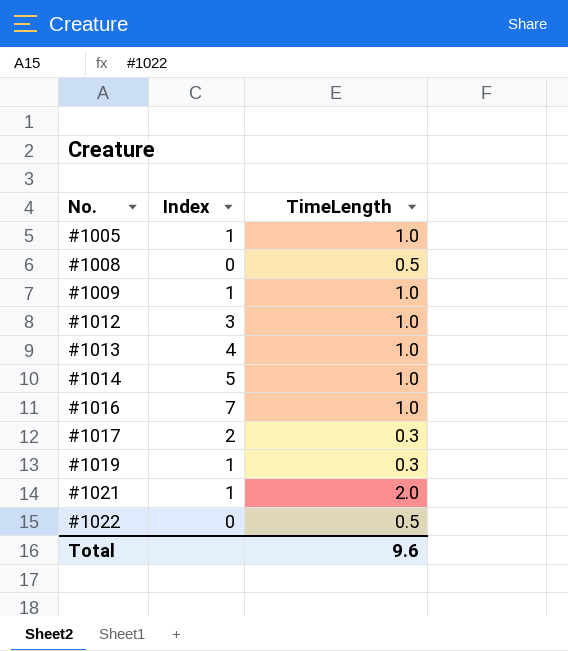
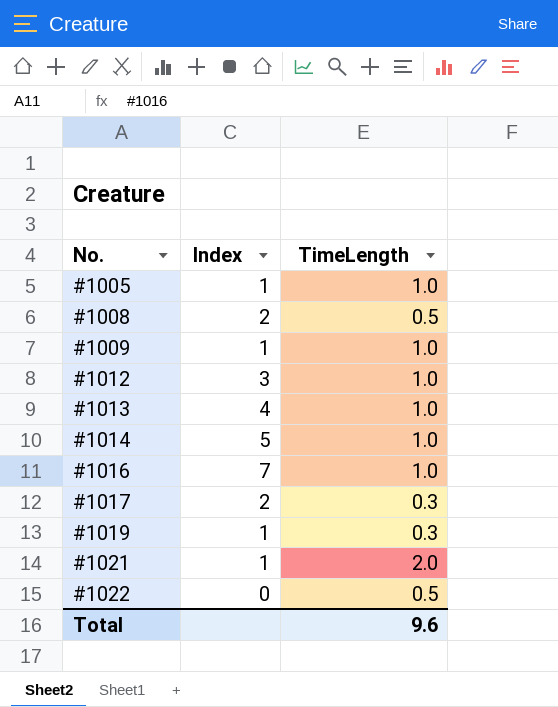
#1008 | Index: 0 -> 2

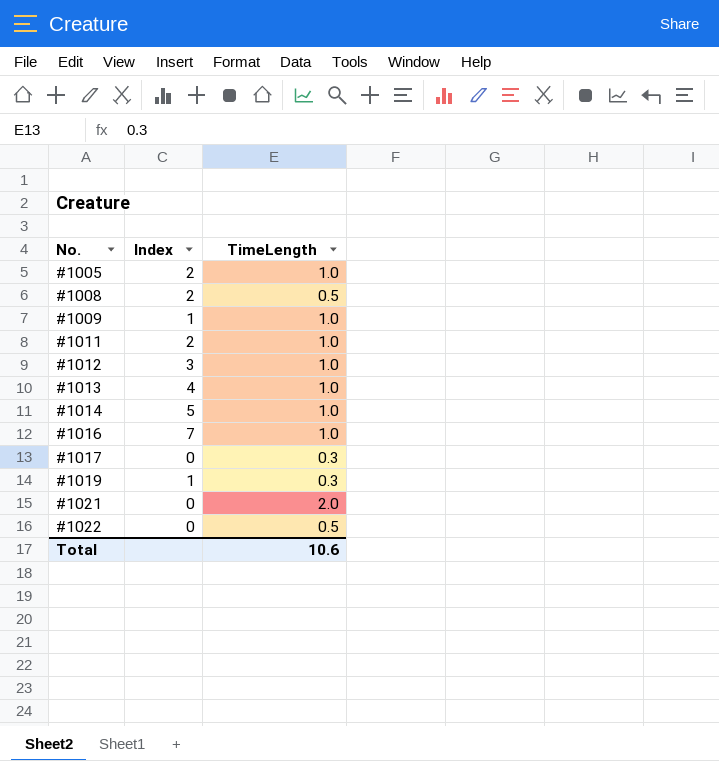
#1005 | Index: 1 -> 2
row #1011: none -> 2 | 1.0
#1017 | Index: 2 -> 0
#1021 | Index: 1 -> 0
Total | TimeLength: 9.6 -> 10.6

